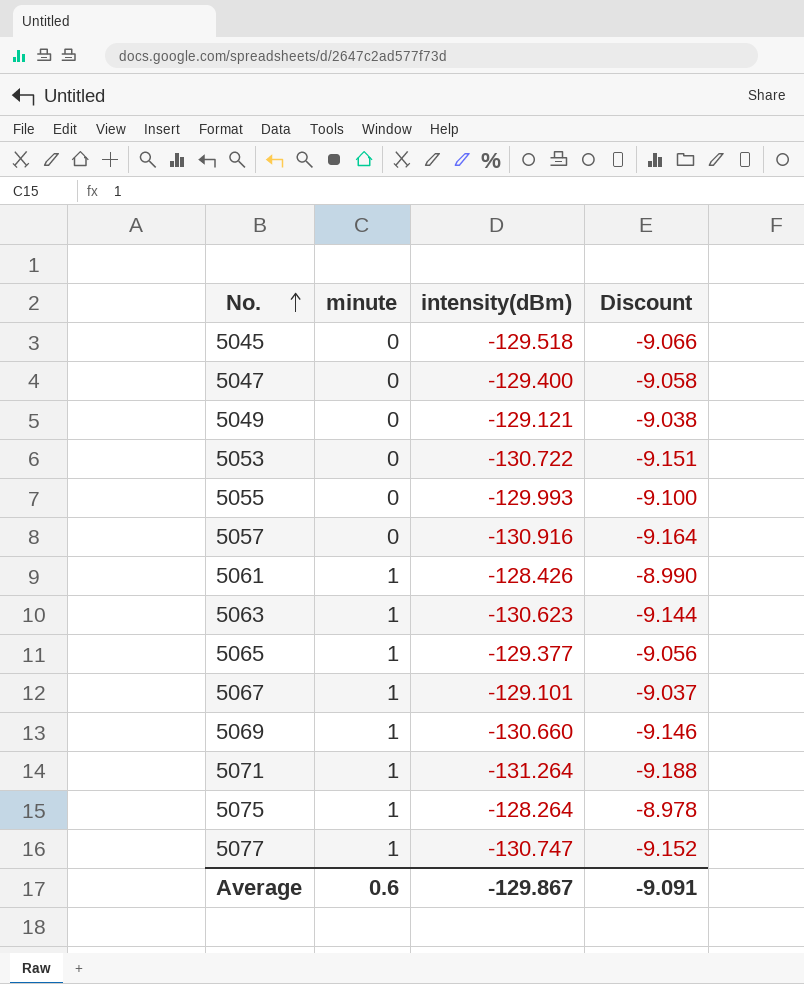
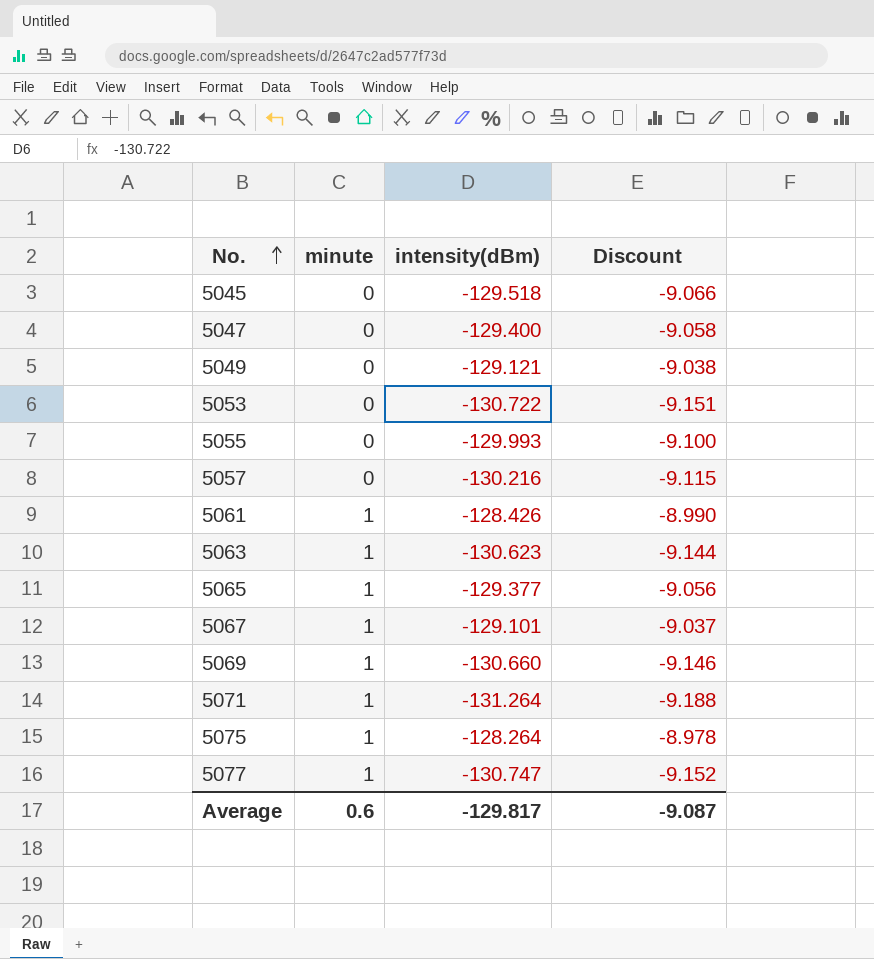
5057 | intensity(dBm): -130.916 -> -130.216
5057 | Discount: -9.164 -> -9.115
Average | intensity(dBm): -129.867 -> -129.817
Average | Discount: -9.091 -> -9.087

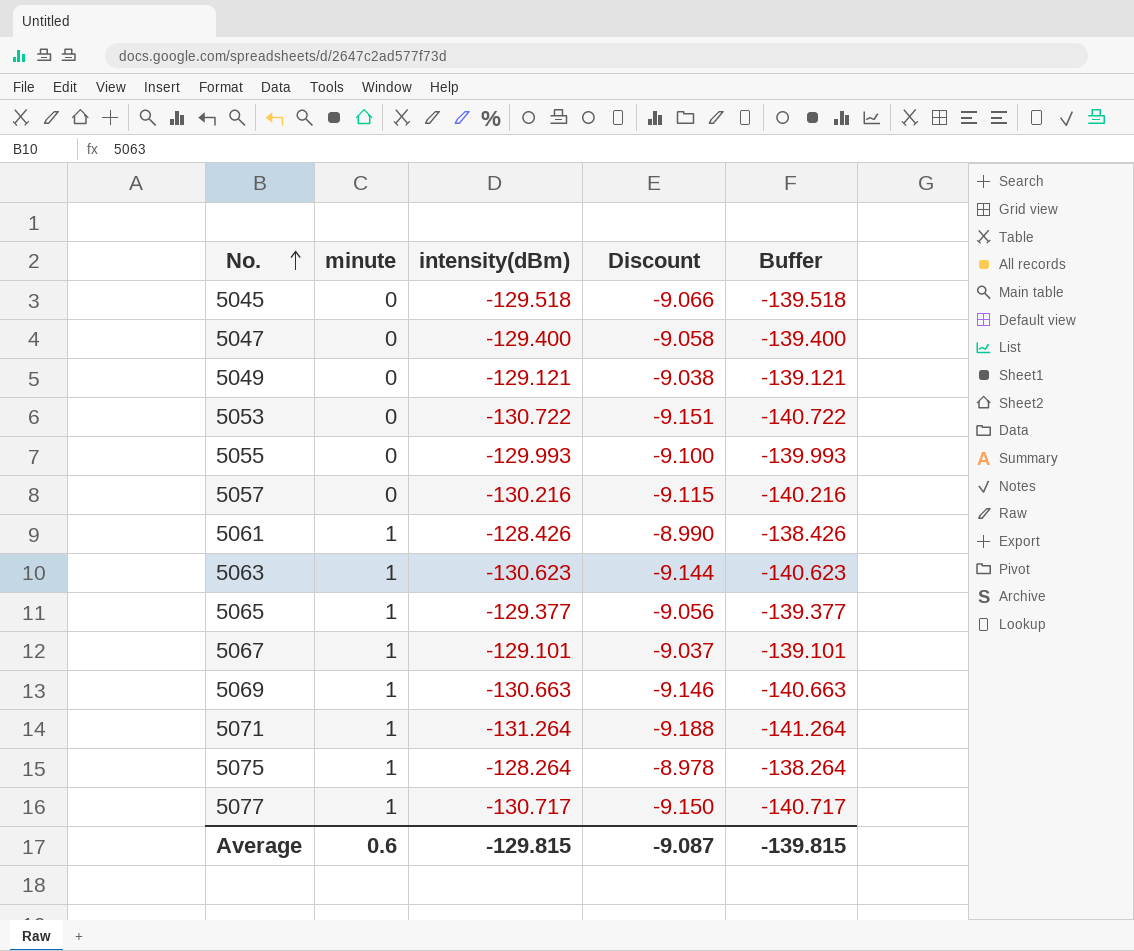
column Buffer | formula: none -> [intensity(dBm)] - 10
5069 | intensity(dBm): -130.660 -> -130.663
5077 | intensity(dBm): -130.747 -> -130.717
5077 | Discount: -9.152 -> -9.150
Average | intensity(dBm): -129.817 -> -129.815

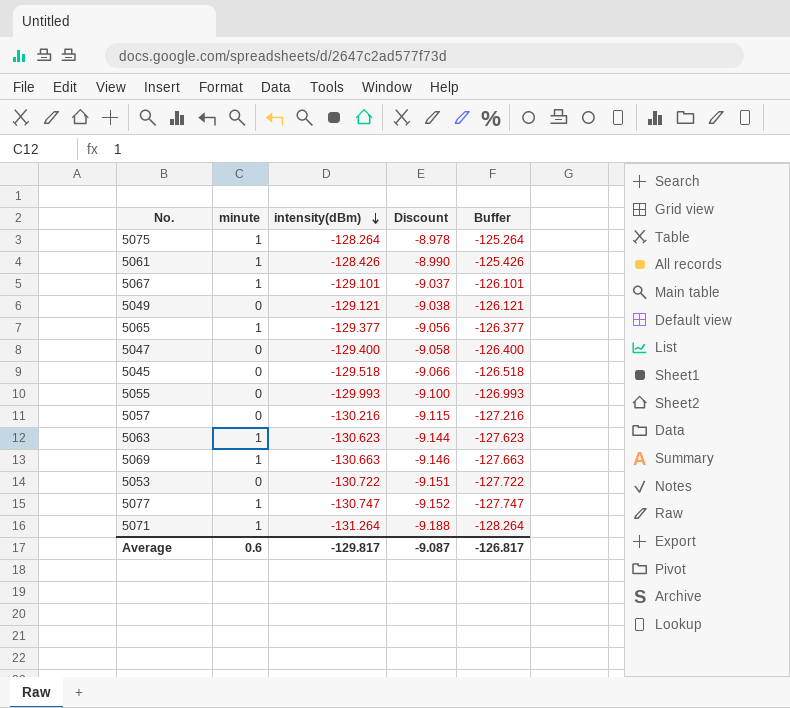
row order: No. ascending -> intensity(dBm) descending
column Buffer | formula: [intensity(dBm)] - 10 -> [intensity(dBm)] + 3
5077 | intensity(dBm): -130.717 -> -130.747
5077 | Discount: -9.150 -> -9.152
Average | intensity(dBm): -129.815 -> -129.817
Average | Buffer: -139.815 -> -126.817

